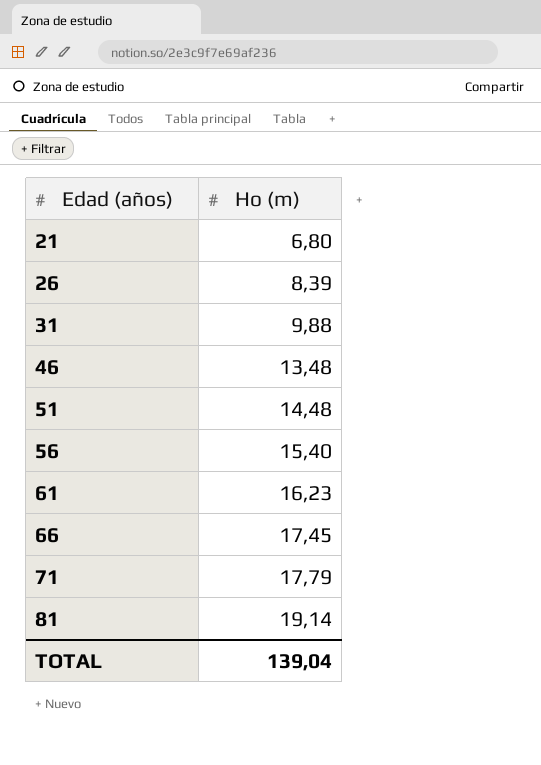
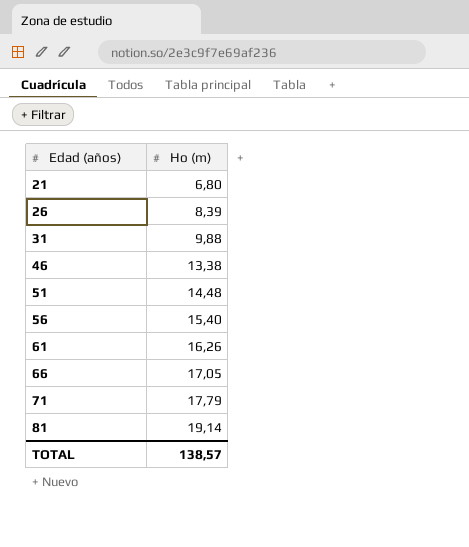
46 | Ho (m): 13,48 -> 13,38
61 | Ho (m): 16,23 -> 16,26
66 | Ho (m): 17,45 -> 17,05
TOTAL | Ho (m): 139,04 -> 138,57

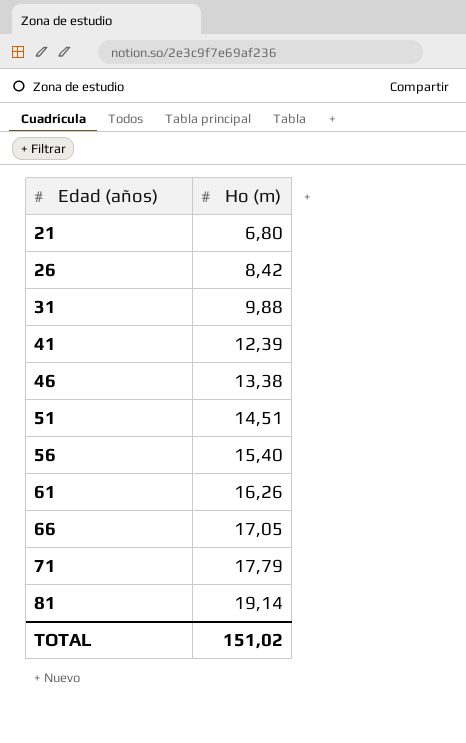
26 | Ho (m): 8,39 -> 8,42
row 41: none -> 12,39
51 | Ho (m): 14,48 -> 14,51
TOTAL | Ho (m): 138,57 -> 151,02

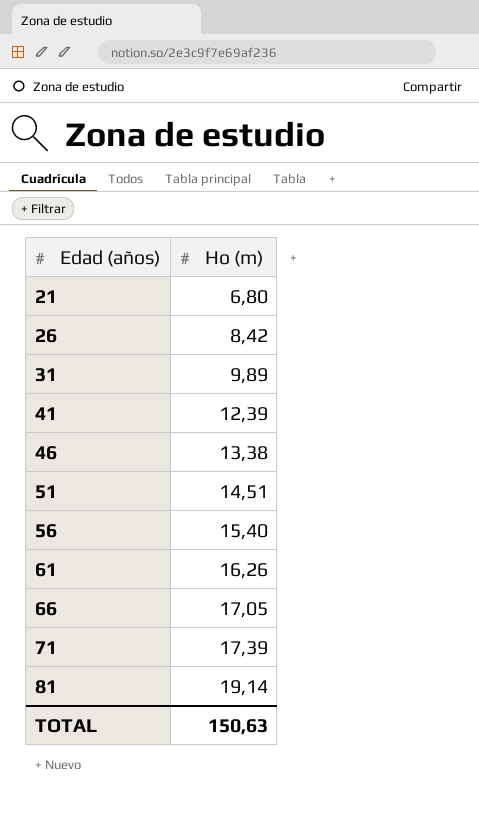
31 | Ho (m): 9,88 -> 9,89
71 | Ho (m): 17,79 -> 17,39
TOTAL | Ho (m): 151,02 -> 150,63

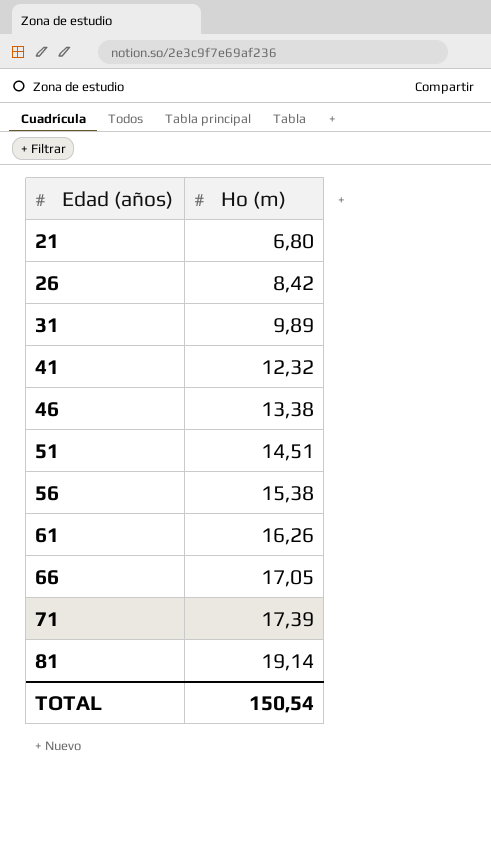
41 | Ho (m): 12,39 -> 12,32
56 | Ho (m): 15,40 -> 15,38
TOTAL | Ho (m): 150,63 -> 150,54

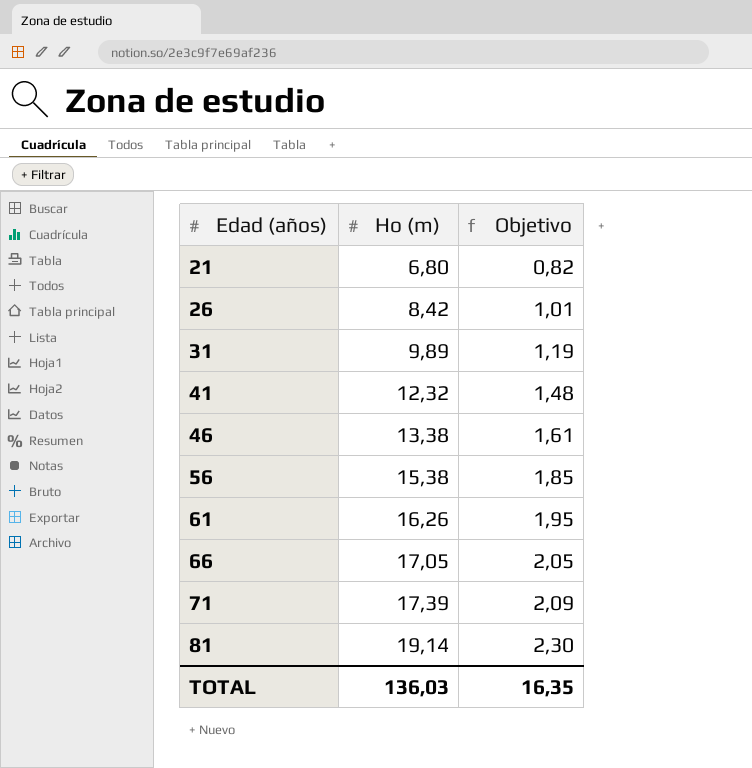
column Objetivo | formula: none -> [Ho (m)] * 0,12
row 51: 14,51 -> none
TOTAL | Ho (m): 150,54 -> 136,03

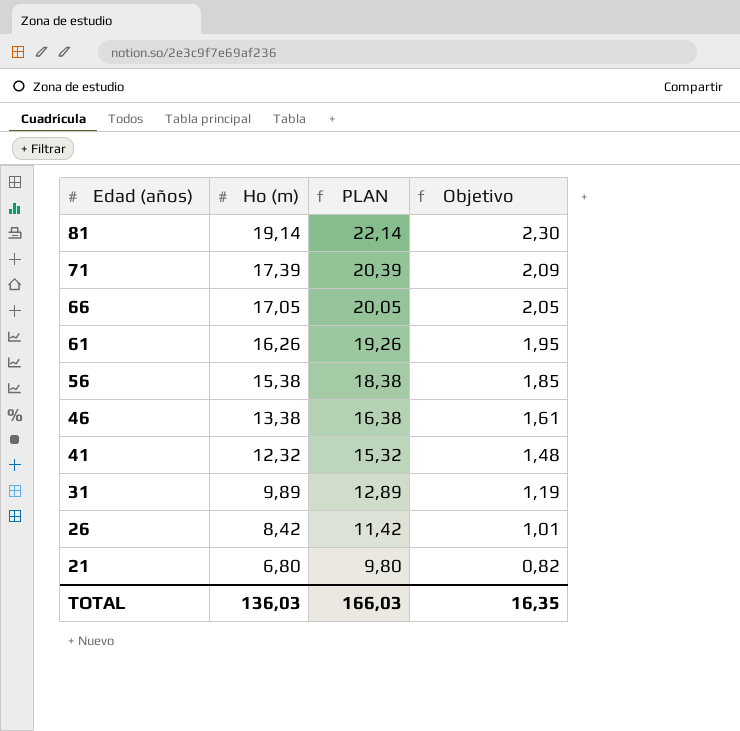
row order: Edad (años) ascending -> Edad (años) descending
column PLAN | formula: none -> [Ho (m)] + 3

